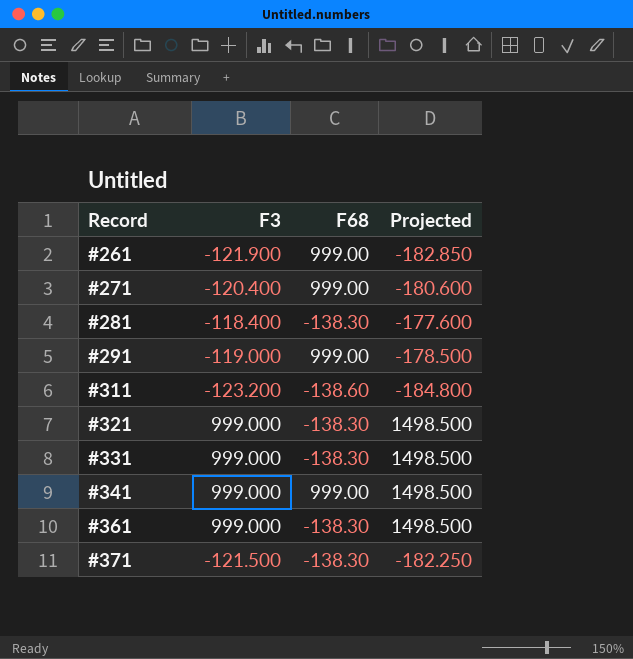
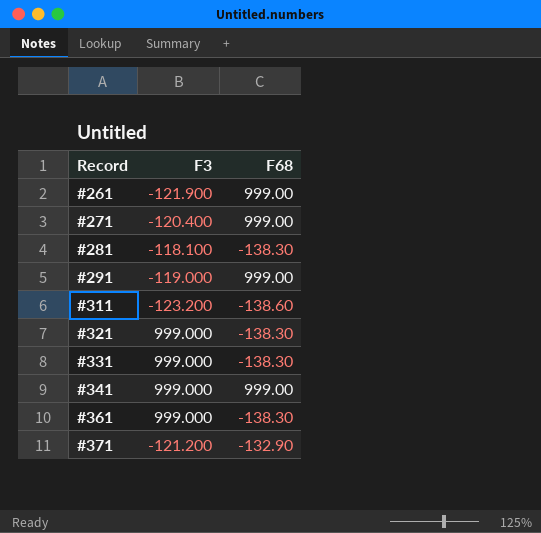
column Projected | formula: [F3] * 1.5 -> none
#281 | F3: -118.400 -> -118.100
#371 | F3: -121.500 -> -121.200
#371 | F68: -138.30 -> -132.90

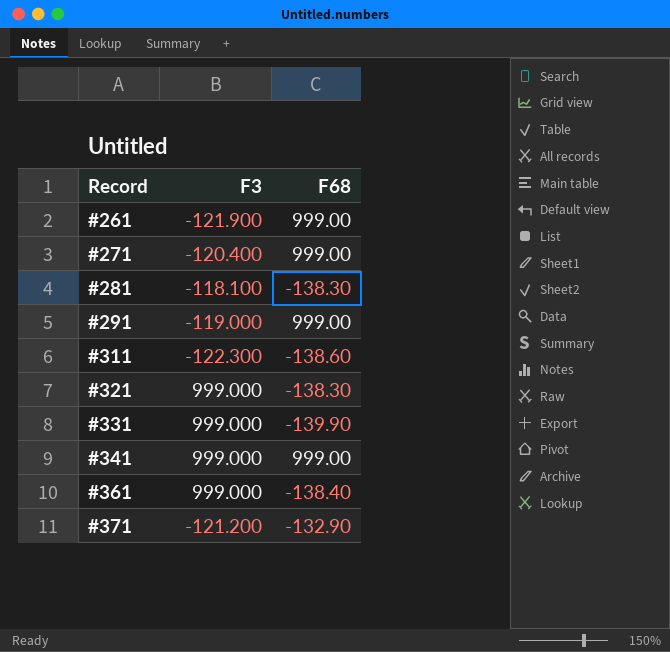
#311 | F3: -123.200 -> -122.300
#331 | F68: -138.30 -> -139.90
#361 | F68: -138.30 -> -138.40

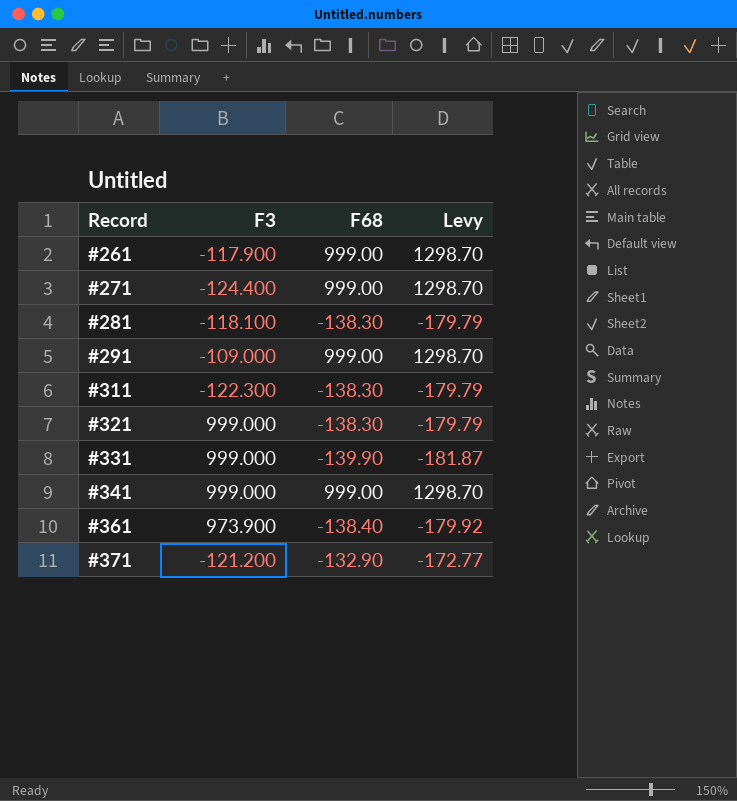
column Levy | formula: none -> [F68] * 1.3
#261 | F3: -121.900 -> -117.900
#271 | F3: -120.400 -> -124.400
#291 | F3: -119.000 -> -109.000
#311 | F68: -138.60 -> -138.30
#361 | F3: 999.000 -> 973.900

